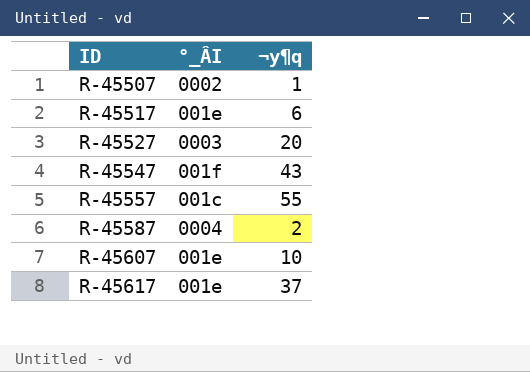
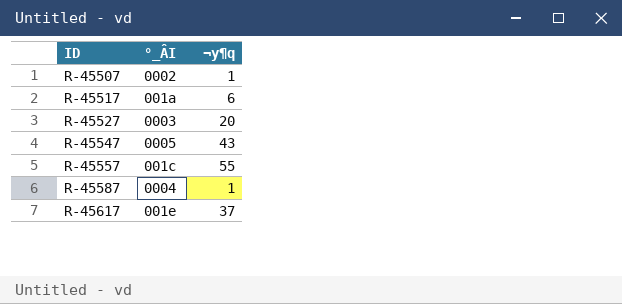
row R-45607: 001e | 10 -> none
R-45517 | °_ÂI: 001e -> 001a
R-45547 | °_ÂI: 001f -> 0005
R-45587 | ¬y¶q: 2 -> 1

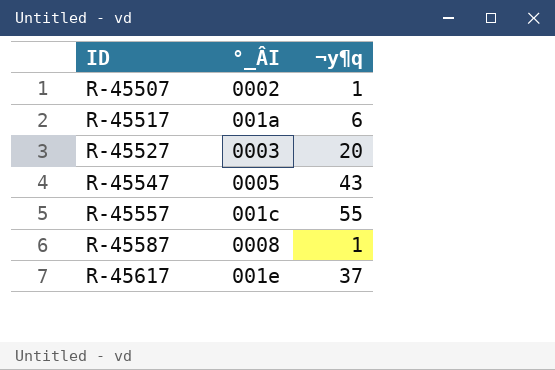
R-45587 | °_ÂI: 0004 -> 0008

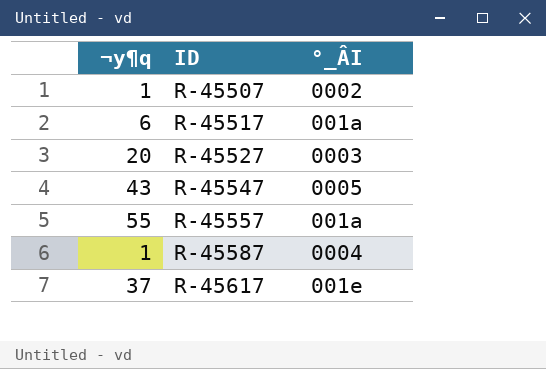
column ¬y¶q | position: 3 -> 1
R-45557 | °_ÂI: 001c -> 001a
R-45587 | °_ÂI: 0008 -> 0004

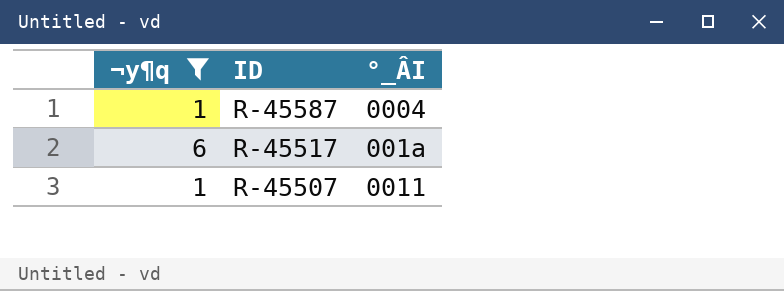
filter: none -> ¬y¶q <= 6
row order: ID ascending -> ID descending
R-45507 | °_ÂI: 0002 -> 0011

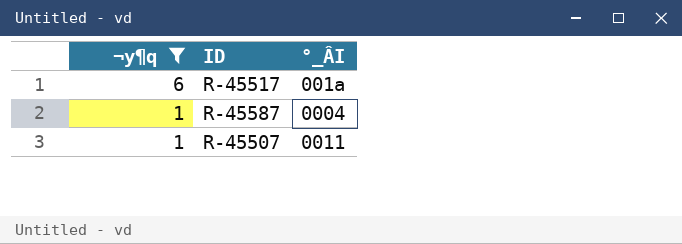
row order: ID descending -> ¬y¶q descending

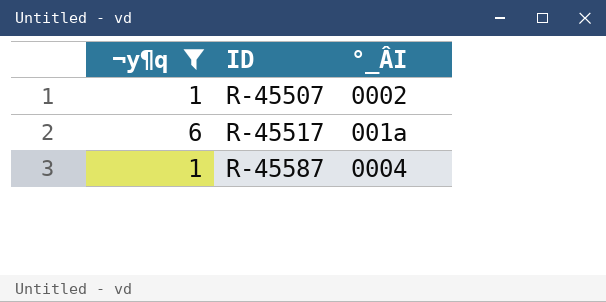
row order: ¬y¶q descending -> ID ascending
R-45507 | °_ÂI: 0011 -> 0002

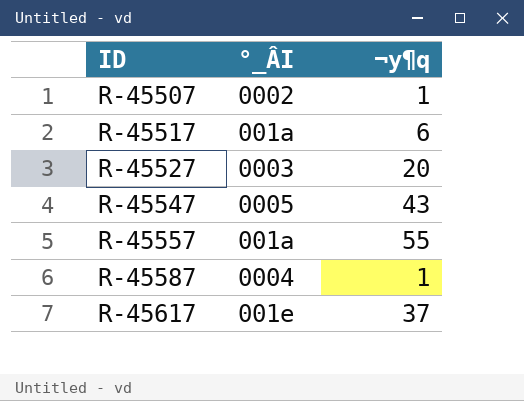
filter: ¬y¶q <= 6 -> none
column ¬y¶q | position: 1 -> 3

